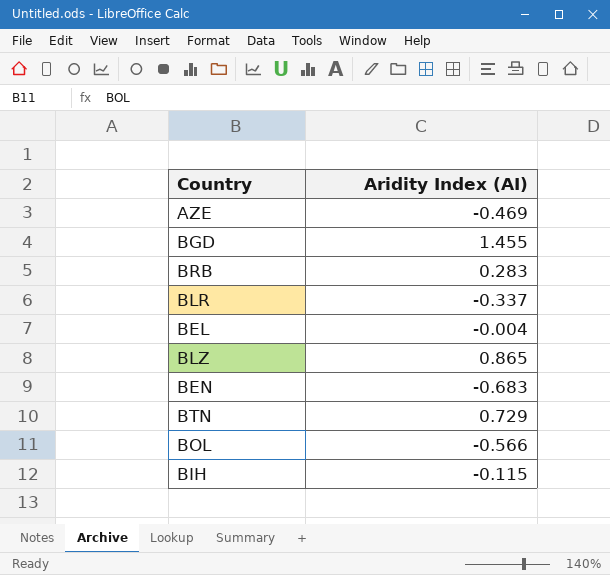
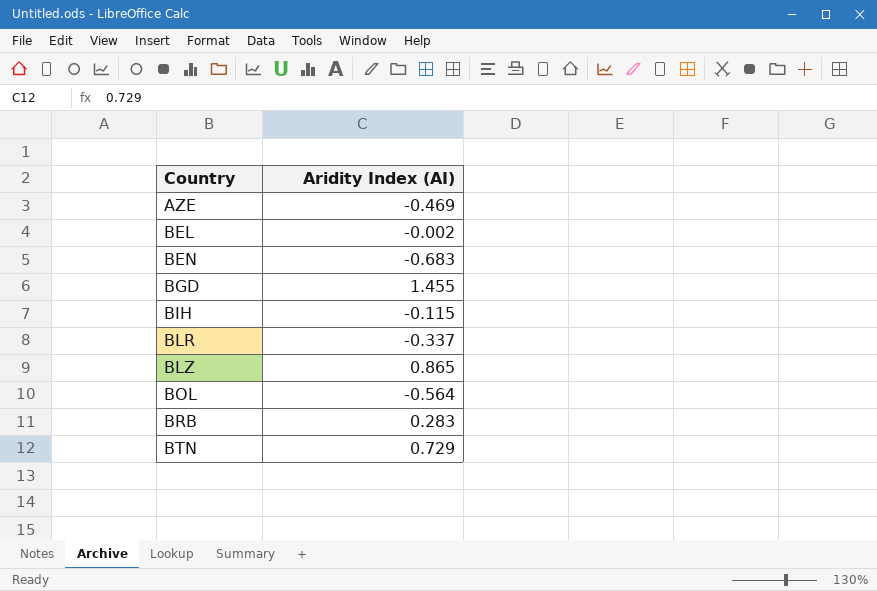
row order: none -> Country ascending
BEL | Aridity Index (AI): -0.004 -> -0.002
BOL | Aridity Index (AI): -0.566 -> -0.564

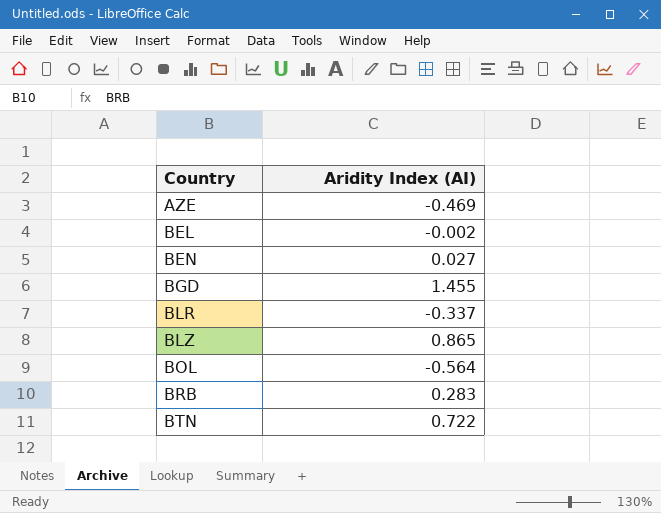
row BIH: -0.115 -> none
BEN | Aridity Index (AI): -0.683 -> 0.027
BTN | Aridity Index (AI): 0.729 -> 0.722

